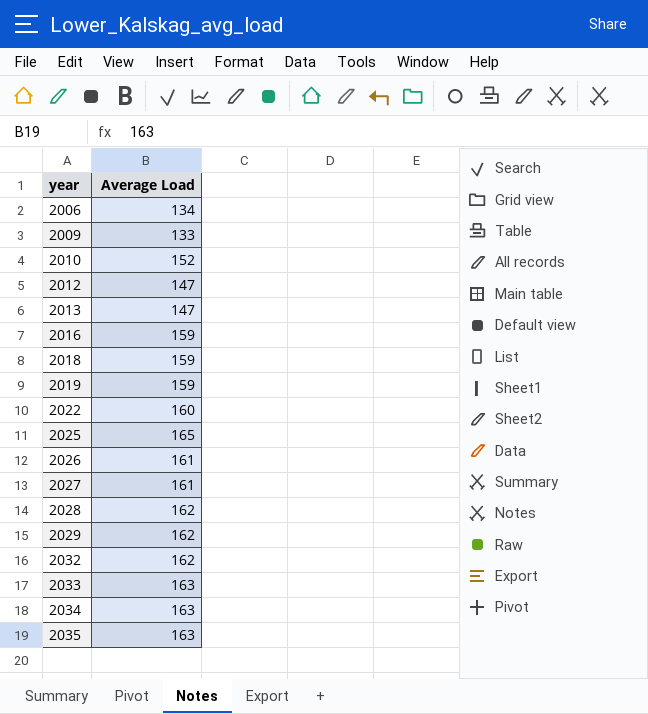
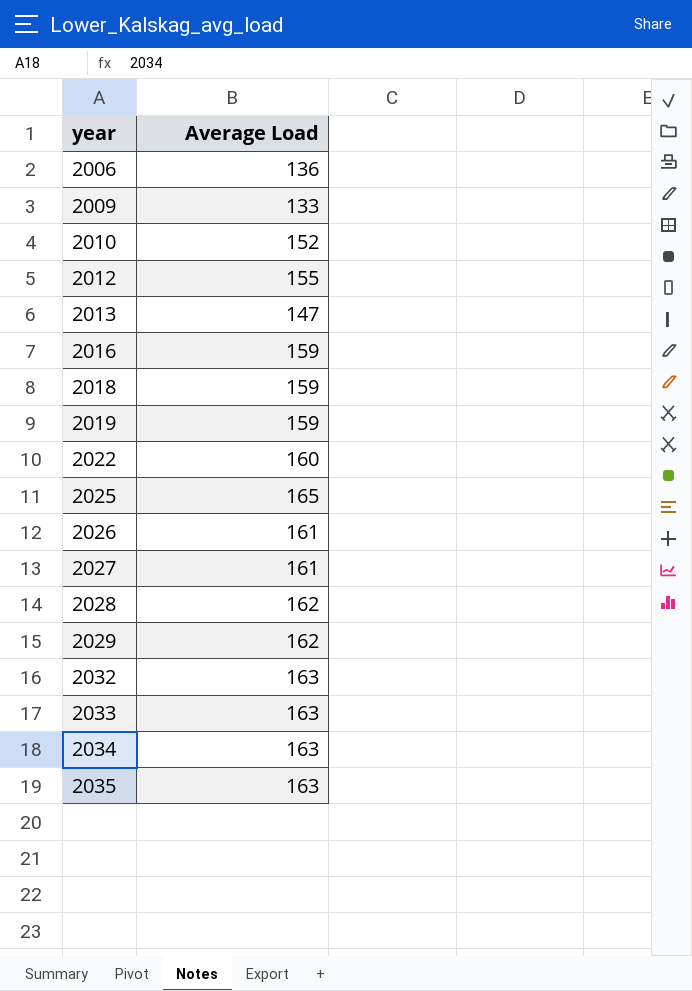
2006 | Average Load: 134 -> 136
2012 | Average Load: 147 -> 155
2032 | Average Load: 162 -> 163

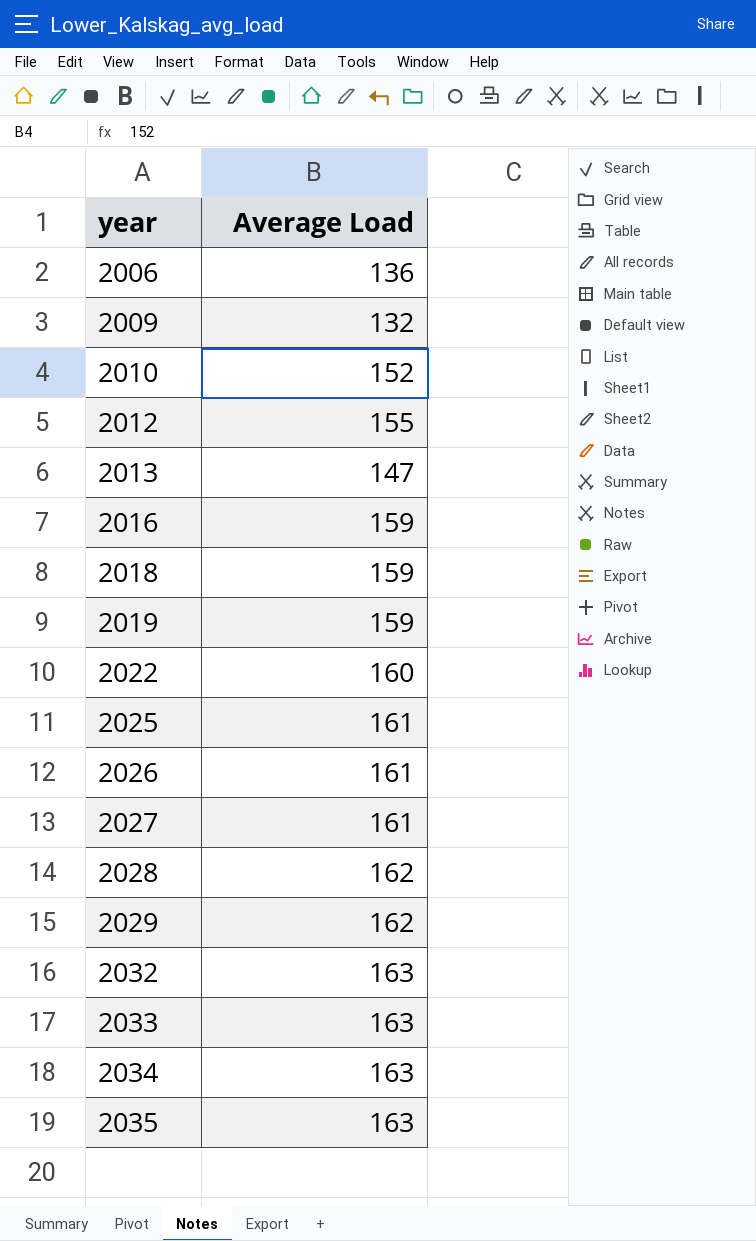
2009 | Average Load: 133 -> 132
2025 | Average Load: 165 -> 161

